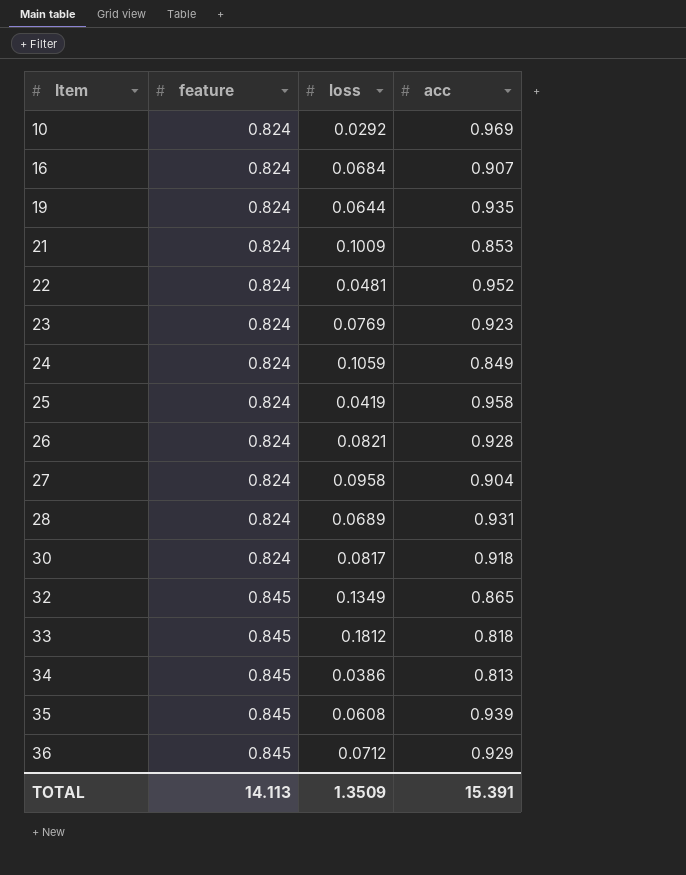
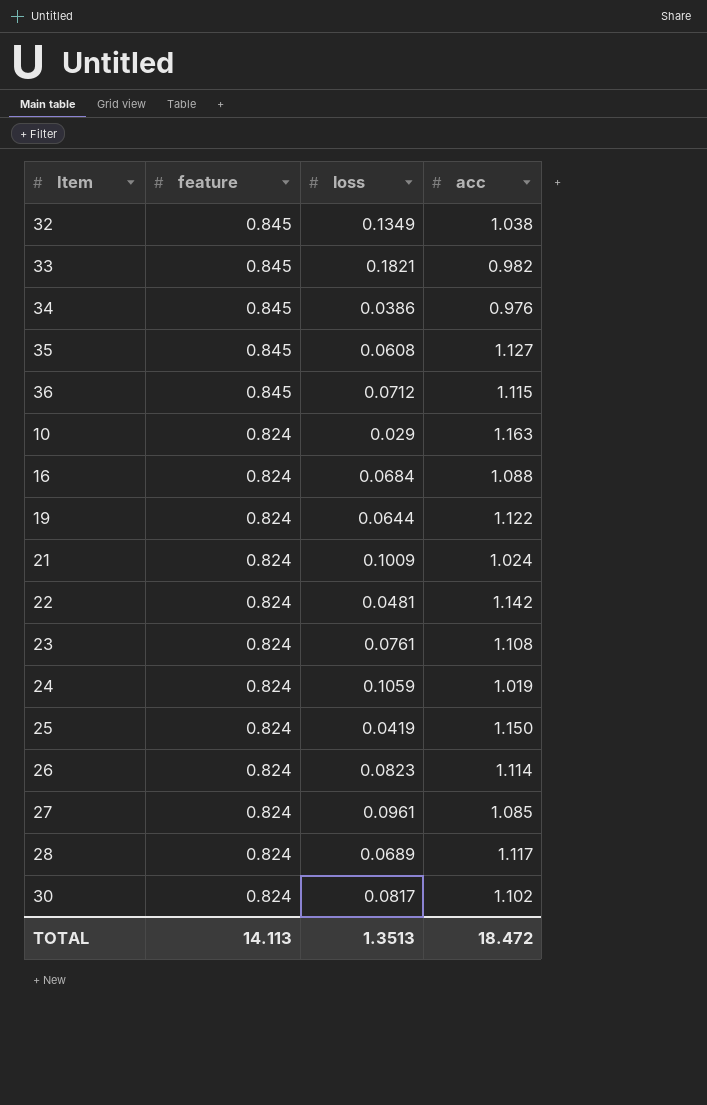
row order: Item ascending -> feature descending
32 | acc: 0.865 -> 1.038
33 | loss: 0.1812 -> 0.1821
33 | acc: 0.818 -> 0.982
34 | acc: 0.813 -> 0.976
35 | acc: 0.939 -> 1.127
36 | acc: 0.929 -> 1.115
10 | loss: 0.0292 -> 0.029
10 | acc: 0.969 -> 1.163
16 | acc: 0.907 -> 1.088
19 | acc: 0.935 -> 1.122
21 | acc: 0.853 -> 1.024
22 | acc: 0.952 -> 1.142
23 | loss: 0.0769 -> 0.0761
23 | acc: 0.923 -> 1.108
24 | acc: 0.849 -> 1.019
25 | acc: 0.958 -> 1.150
26 | loss: 0.0821 -> 0.0823
26 | acc: 0.928 -> 1.114
27 | loss: 0.0958 -> 0.0961
27 | acc: 0.904 -> 1.085
28 | acc: 0.931 -> 1.117
30 | acc: 0.918 -> 1.102
TOTAL | loss: 1.3509 -> 1.3513
TOTAL | acc: 15.391 -> 18.472

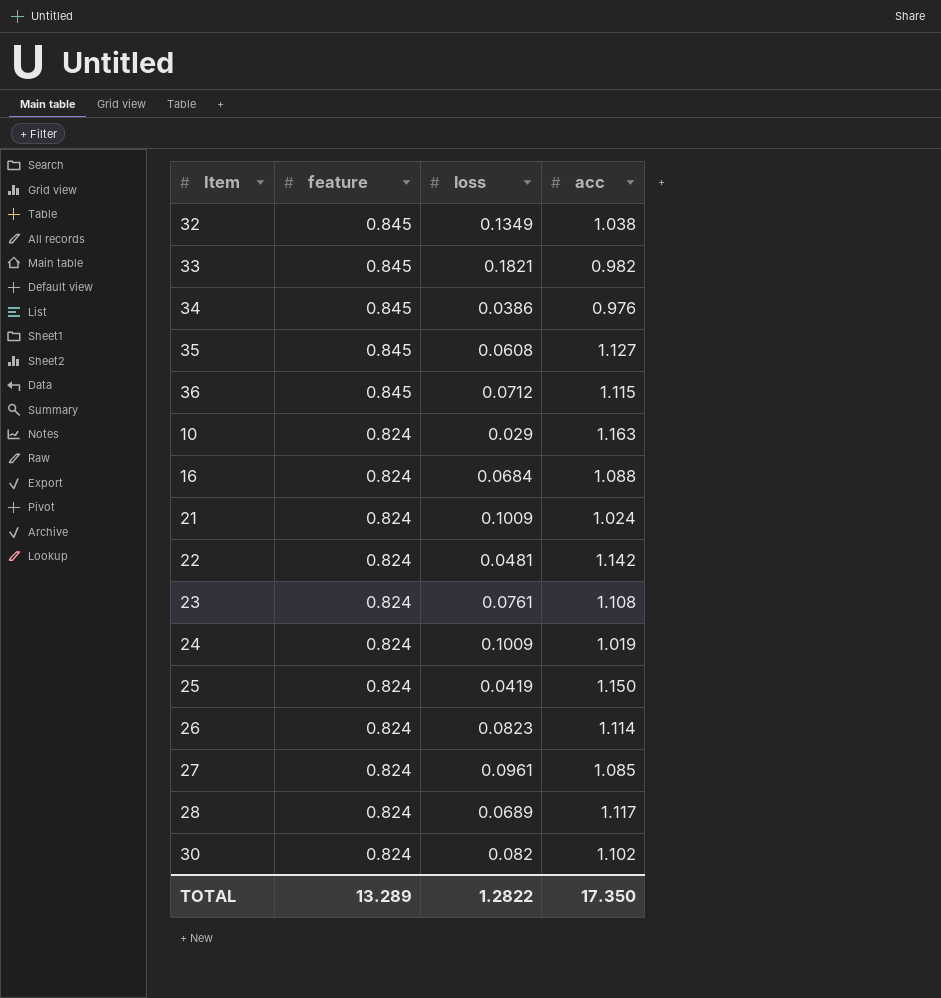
row 19: 0.824 | 0.0644 | 1.122 -> none
24 | loss: 0.1059 -> 0.1009
30 | loss: 0.0817 -> 0.082
TOTAL | feature: 14.113 -> 13.289
TOTAL | loss: 1.3513 -> 1.2822
TOTAL | acc: 18.472 -> 17.350

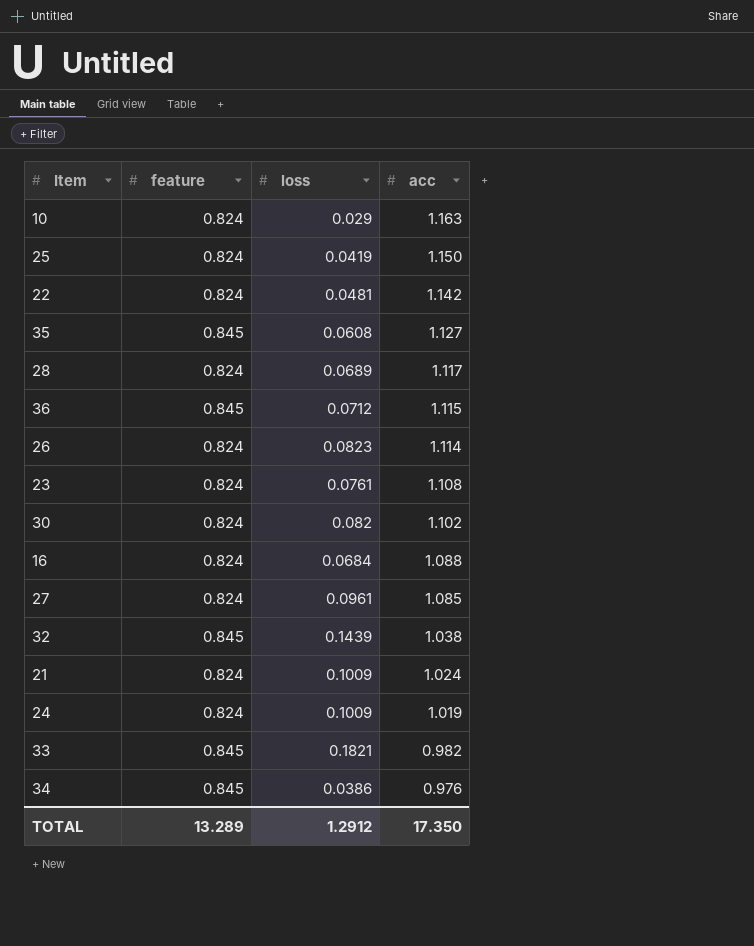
row order: feature descending -> acc descending
32 | loss: 0.1349 -> 0.1439
TOTAL | loss: 1.2822 -> 1.2912

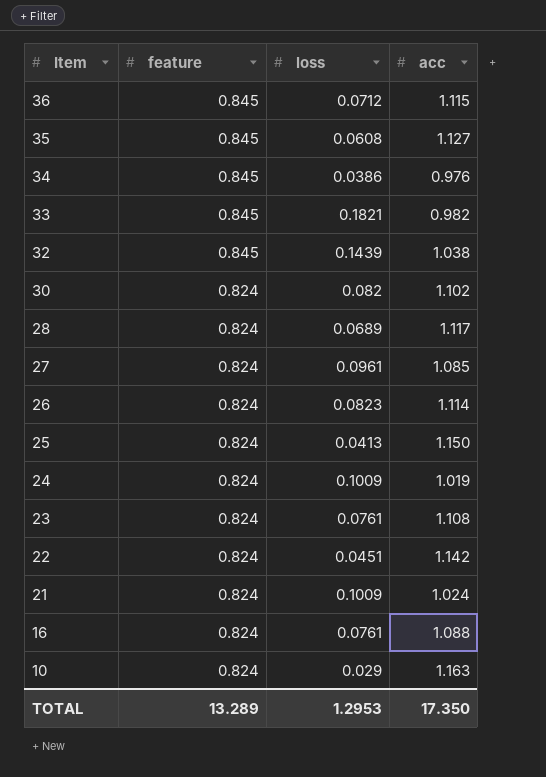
row order: acc descending -> Item descending
25 | loss: 0.0419 -> 0.0413
22 | loss: 0.0481 -> 0.0451
16 | loss: 0.0684 -> 0.0761
TOTAL | loss: 1.2912 -> 1.2953

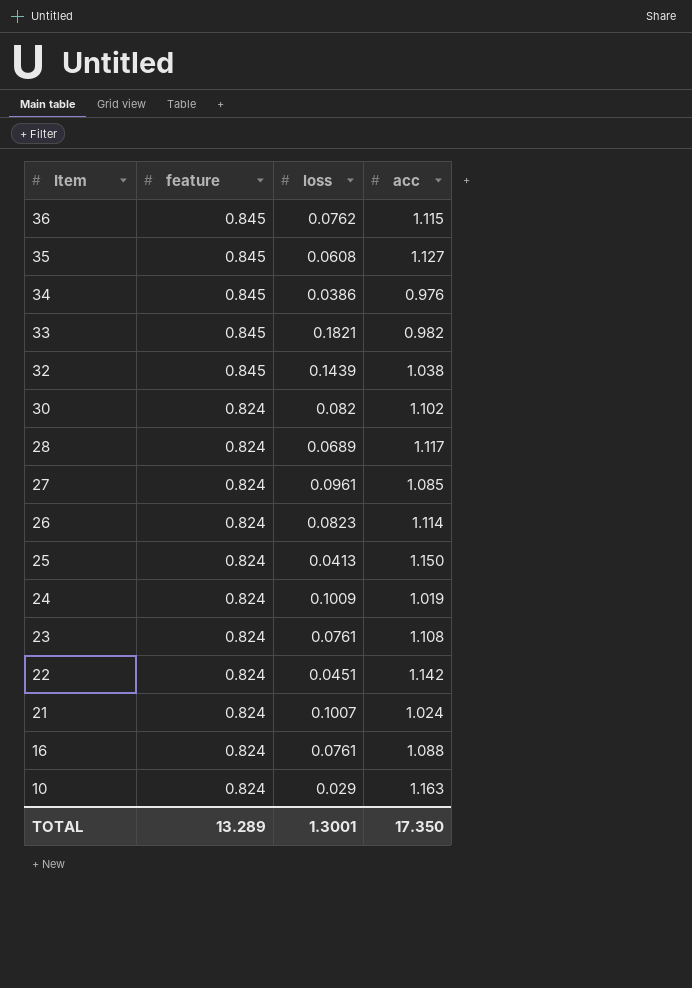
36 | loss: 0.0712 -> 0.0762
21 | loss: 0.1009 -> 0.1007
TOTAL | loss: 1.2953 -> 1.3001

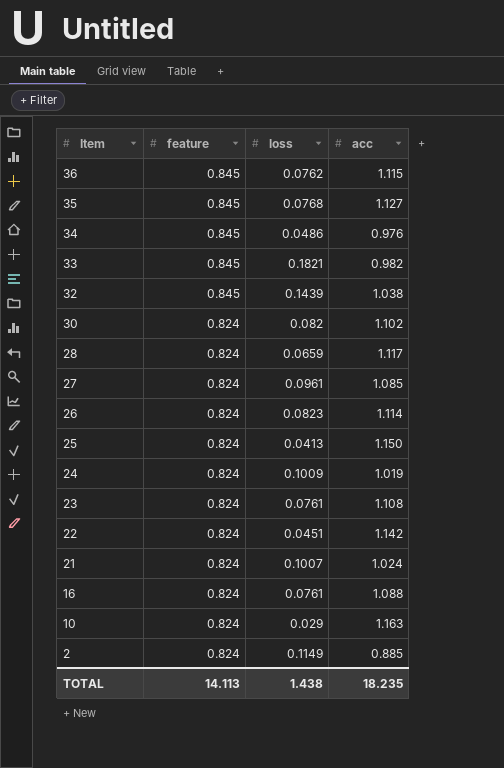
35 | loss: 0.0608 -> 0.0768
34 | loss: 0.0386 -> 0.0486
28 | loss: 0.0689 -> 0.0659
row 2: none -> 0.824 | 0.1149 | 0.885
TOTAL | feature: 13.289 -> 14.113
TOTAL | loss: 1.3001 -> 1.438
TOTAL | acc: 17.350 -> 18.235

